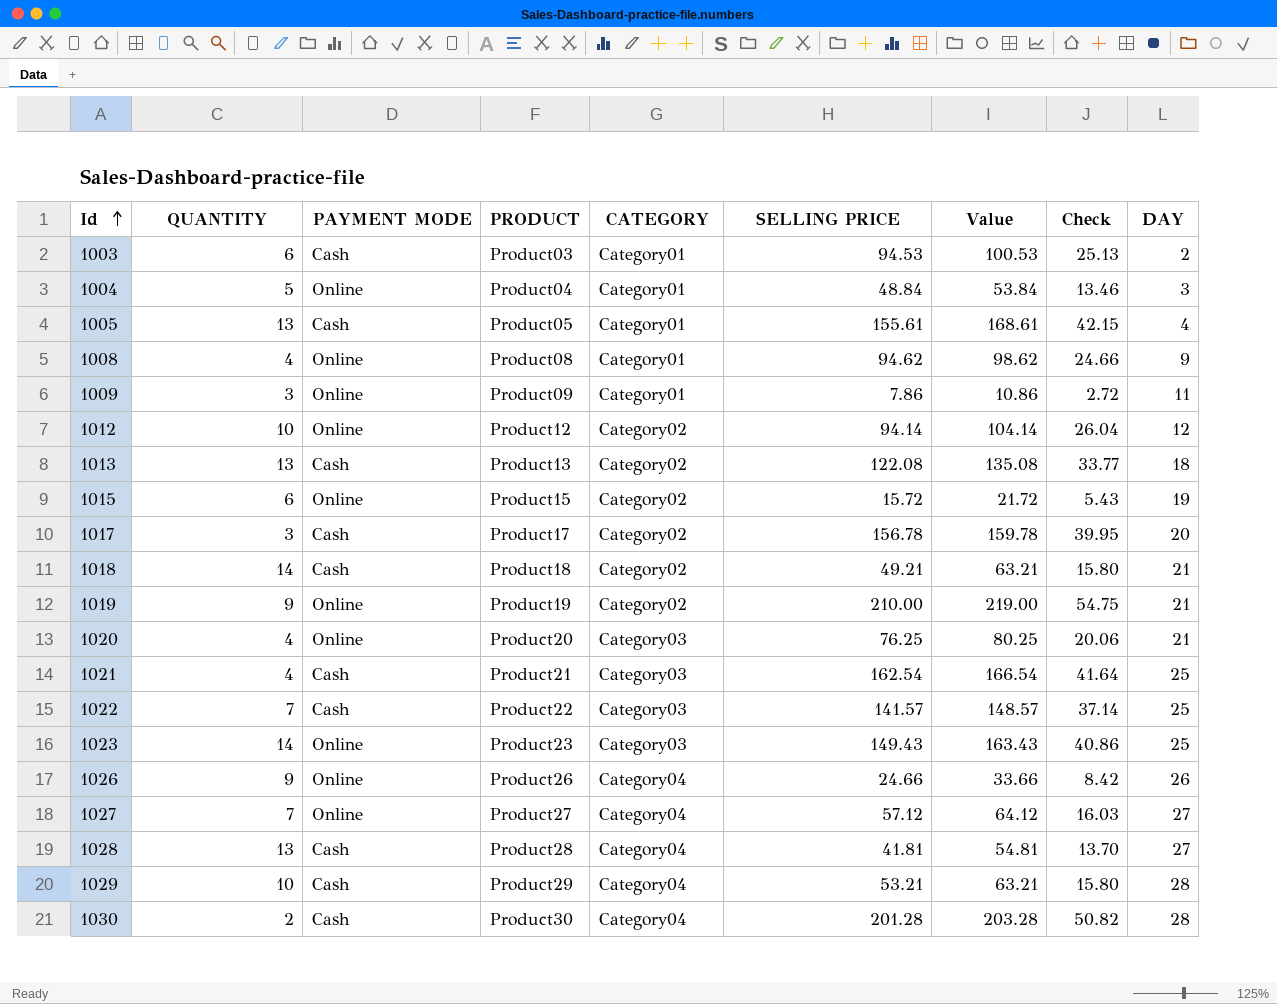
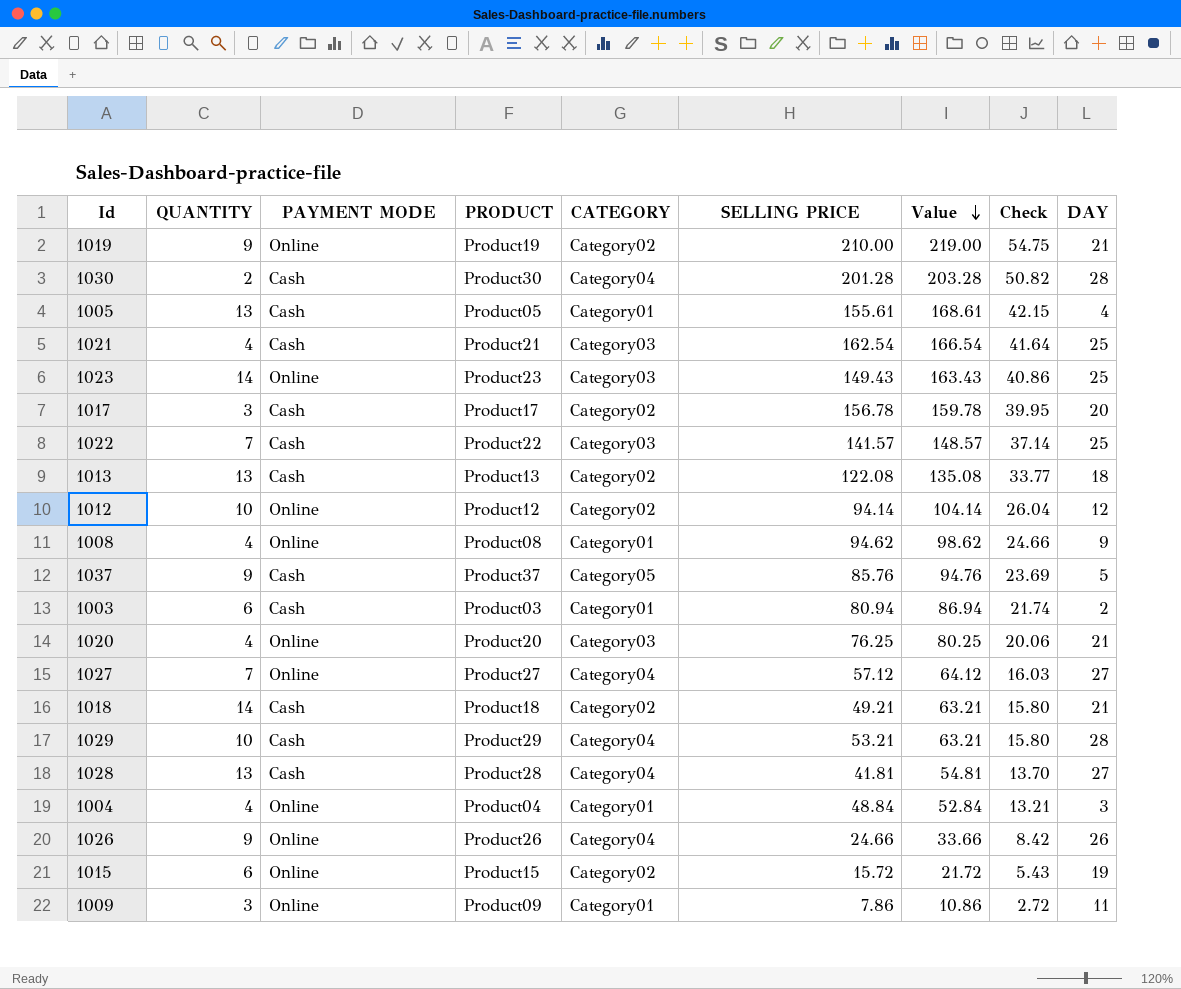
row order: Id ascending -> Value descending
row 1037: none -> 9 | Cash | Product37 | Category05 | 85.76 | 94.76 | 23.69 | 5
1003 | SELLING PRICE: 94.53 -> 80.94
1003 | Value: 100.53 -> 86.94
1003 | Check: 25.13 -> 21.74
1004 | QUANTITY: 5 -> 4
1004 | Value: 53.84 -> 52.84
1004 | Check: 13.46 -> 13.21

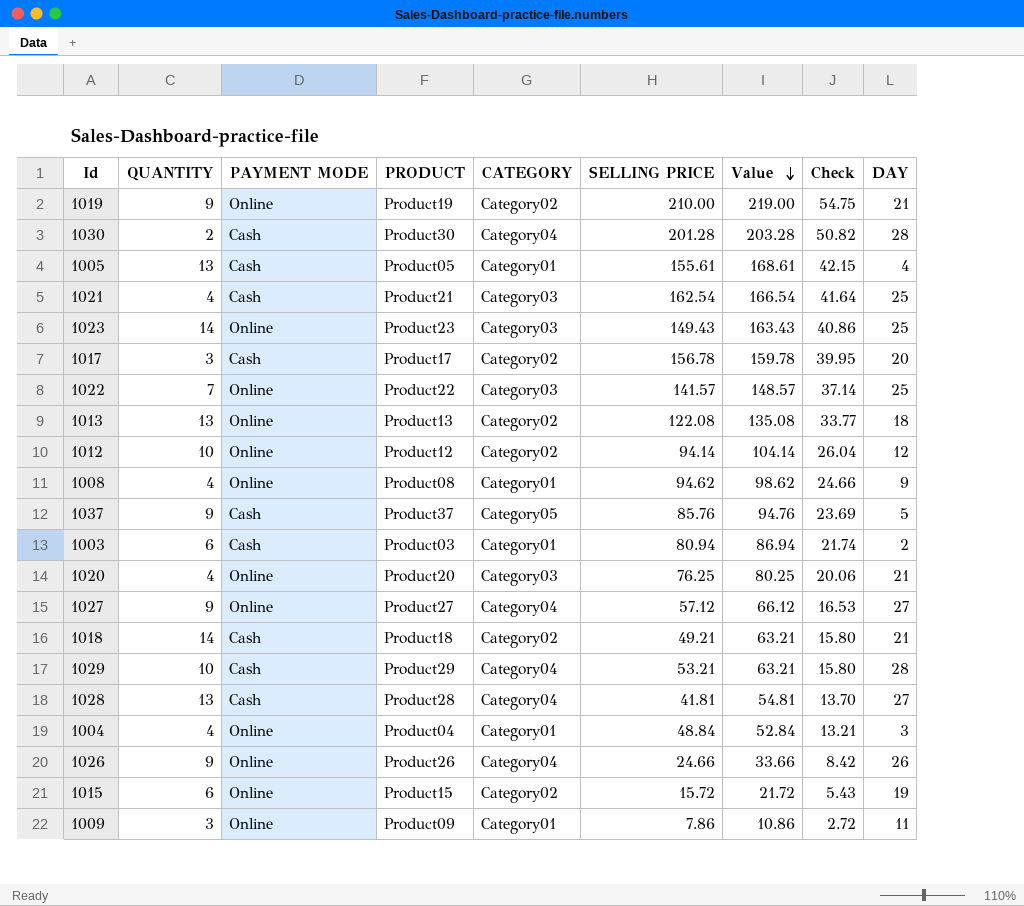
1022 | PAYMENT MODE: Cash -> Online
1013 | PAYMENT MODE: Cash -> Online
1027 | QUANTITY: 7 -> 9
1027 | Value: 64.12 -> 66.12
1027 | Check: 16.03 -> 16.53

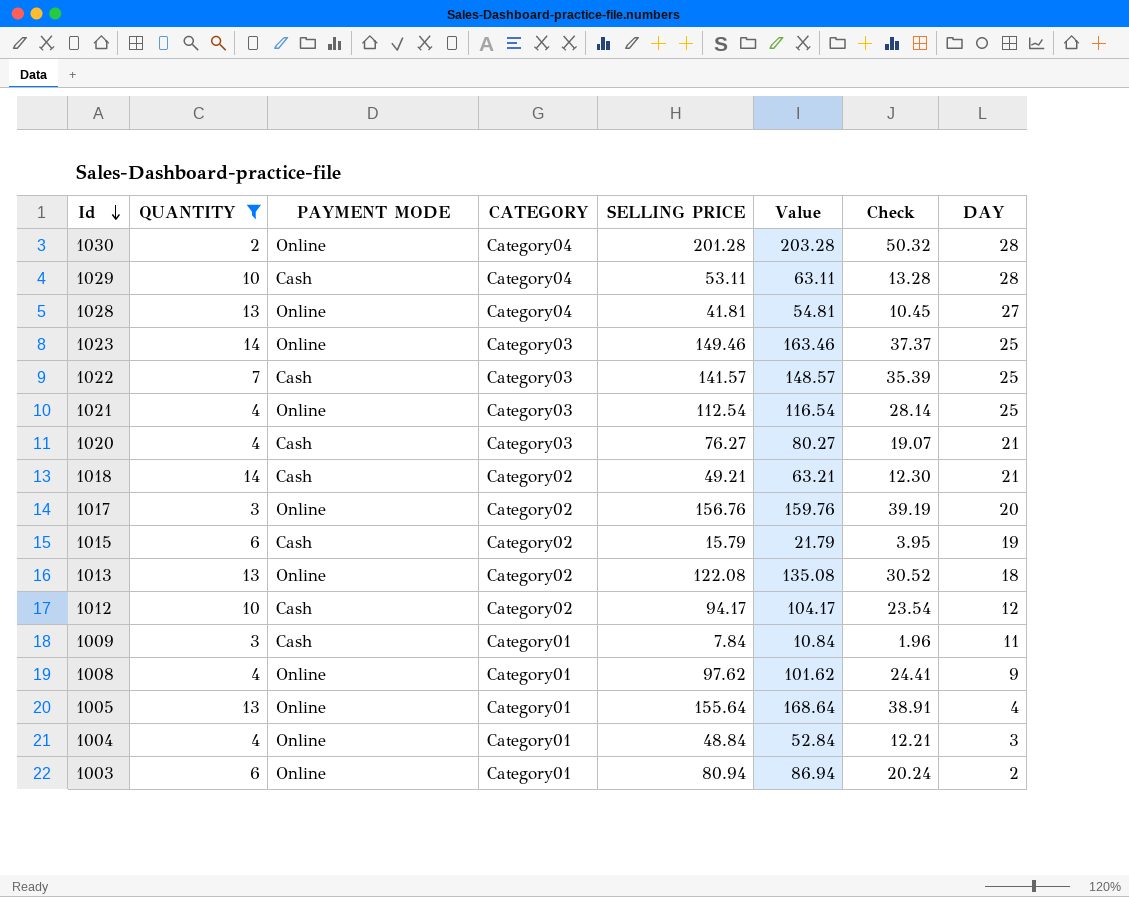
filter: none -> QUANTITY != 9
row order: Value descending -> Id descending
column PRODUCT | position: 4 -> none
column Check | formula: [Value] * 0.25 -> [SELLING PRICE] * 0.25
1030 | PAYMENT MODE: Cash -> Online
1029 | SELLING PRICE: 53.21 -> 53.11
1029 | Value: 63.21 -> 63.11
1028 | PAYMENT MODE: Cash -> Online
1023 | SELLING PRICE: 149.43 -> 149.46
1023 | Value: 163.43 -> 163.46
1022 | PAYMENT MODE: Online -> Cash
1021 | PAYMENT MODE: Cash -> Online
1021 | SELLING PRICE: 162.54 -> 112.54
1021 | Value: 166.54 -> 116.54
1020 | PAYMENT MODE: Online -> Cash
1020 | SELLING PRICE: 76.25 -> 76.27
1020 | Value: 80.25 -> 80.27
1017 | PAYMENT MODE: Cash -> Online
1017 | SELLING PRICE: 156.78 -> 156.76
1017 | Value: 159.78 -> 159.76
1015 | PAYMENT MODE: Online -> Cash
1015 | SELLING PRICE: 15.72 -> 15.79
1015 | Value: 21.72 -> 21.79
1012 | PAYMENT MODE: Online -> Cash
1012 | SELLING PRICE: 94.14 -> 94.17
1012 | Value: 104.14 -> 104.17
1009 | PAYMENT MODE: Online -> Cash
1009 | SELLING PRICE: 7.86 -> 7.84
1009 | Value: 10.86 -> 10.84
1008 | SELLING PRICE: 94.62 -> 97.62
1008 | Value: 98.62 -> 101.62
1005 | PAYMENT MODE: Cash -> Online
1005 | SELLING PRICE: 155.61 -> 155.64
1005 | Value: 168.61 -> 168.64
1003 | PAYMENT MODE: Cash -> Online

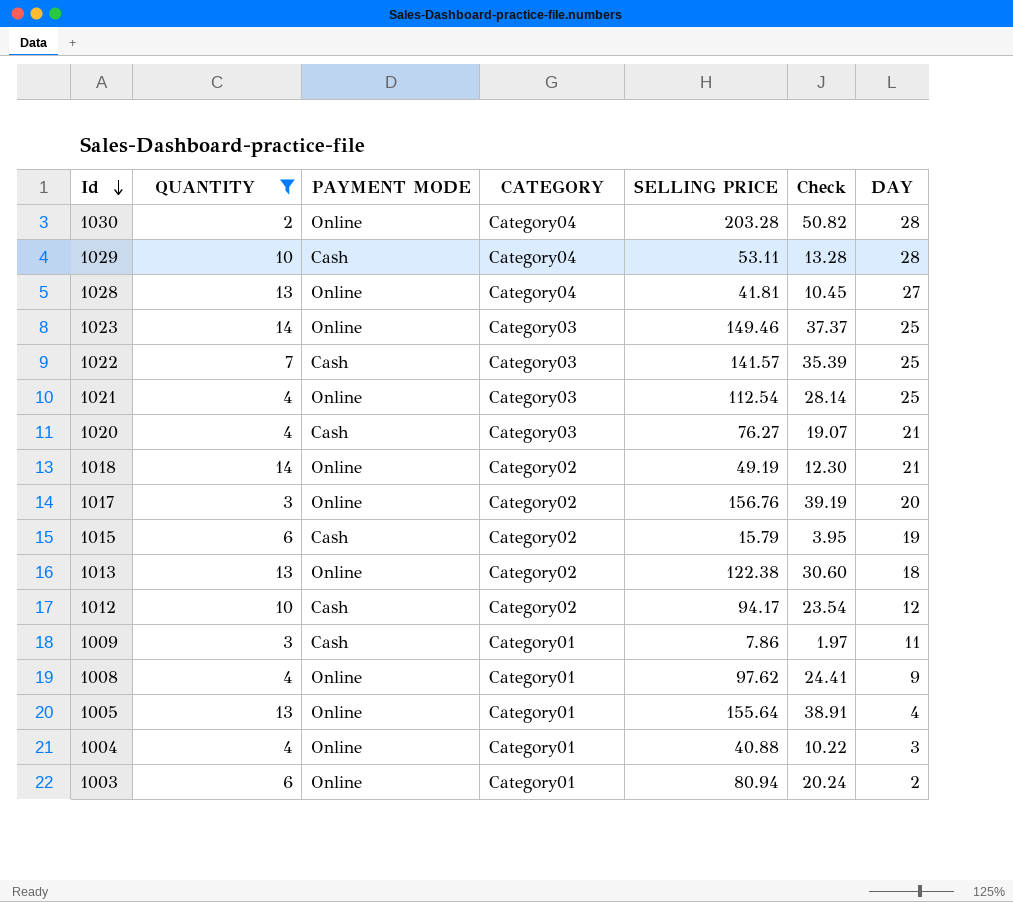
column Value | formula: [QUANTITY] + [SELLING PRICE] -> none
1030 | SELLING PRICE: 201.28 -> 203.28
1030 | Check: 50.32 -> 50.82
1018 | PAYMENT MODE: Cash -> Online
1018 | SELLING PRICE: 49.21 -> 49.19
1013 | SELLING PRICE: 122.08 -> 122.38
1013 | Check: 30.52 -> 30.60
1009 | SELLING PRICE: 7.84 -> 7.86
1009 | Check: 1.96 -> 1.97
1004 | SELLING PRICE: 48.84 -> 40.88
1004 | Check: 12.21 -> 10.22

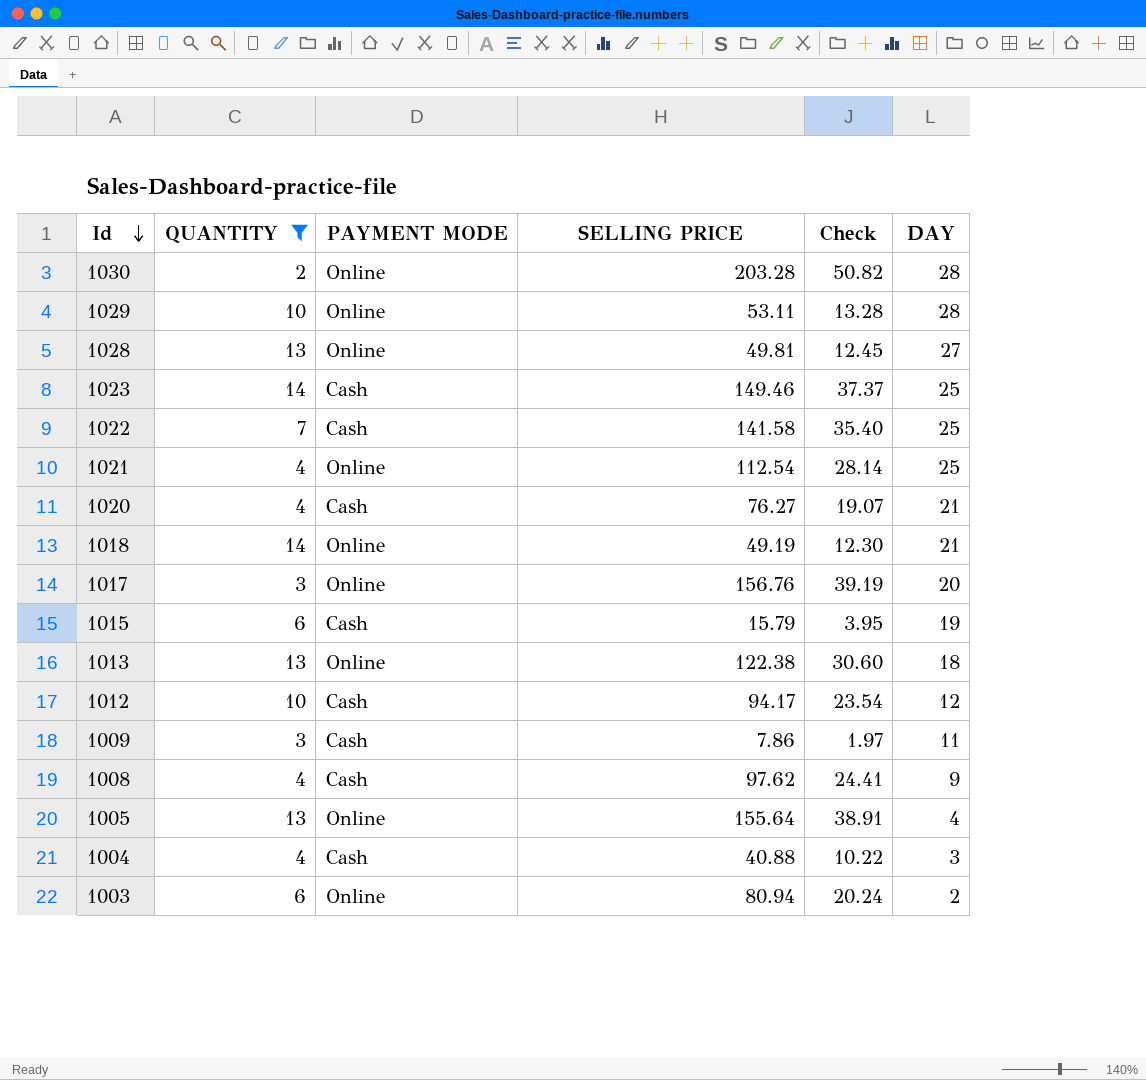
column CATEGORY | position: 4 -> none
1029 | PAYMENT MODE: Cash -> Online
1028 | SELLING PRICE: 41.81 -> 49.81
1028 | Check: 10.45 -> 12.45
1023 | PAYMENT MODE: Online -> Cash
1022 | SELLING PRICE: 141.57 -> 141.58
1022 | Check: 35.39 -> 35.40
1008 | PAYMENT MODE: Online -> Cash
1004 | PAYMENT MODE: Online -> Cash

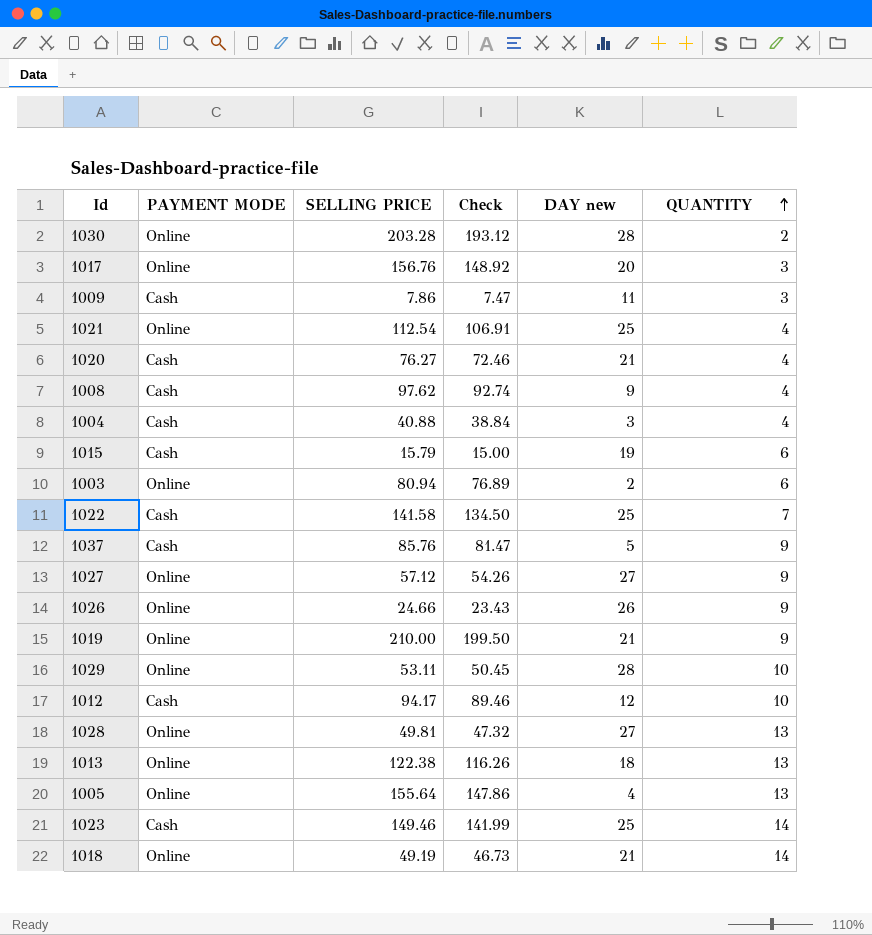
filter: QUANTITY != 9 -> none
row order: Id descending -> QUANTITY ascending
column Check | formula: [SELLING PRICE] * 0.25 -> [SELLING PRICE] * 0.95
column name: DAY -> DAY new
column QUANTITY | position: 2 -> 6

